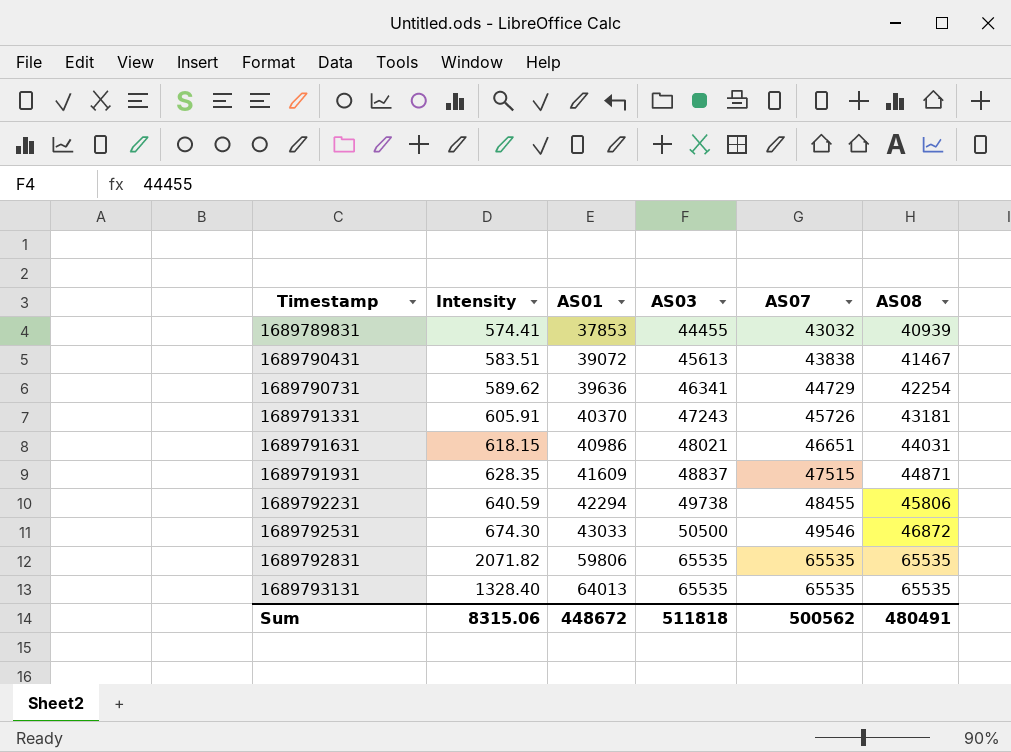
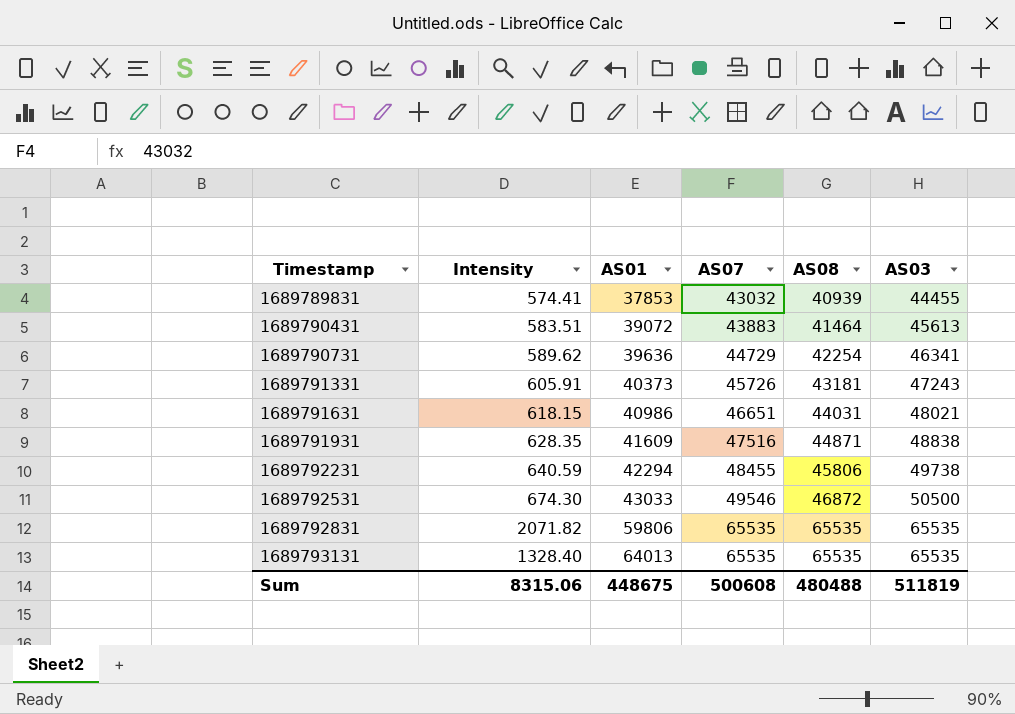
column AS03 | position: 4 -> 6
1689790431 | AS07: 43838 -> 43883
1689790431 | AS08: 41467 -> 41464
1689791331 | AS01: 40370 -> 40373
1689791931 | AS07: 47515 -> 47516
1689791931 | AS03: 48837 -> 48838
Sum | AS01: 448672 -> 448675
Sum | AS07: 500562 -> 500608
Sum | AS08: 480491 -> 480488
Sum | AS03: 511818 -> 511819

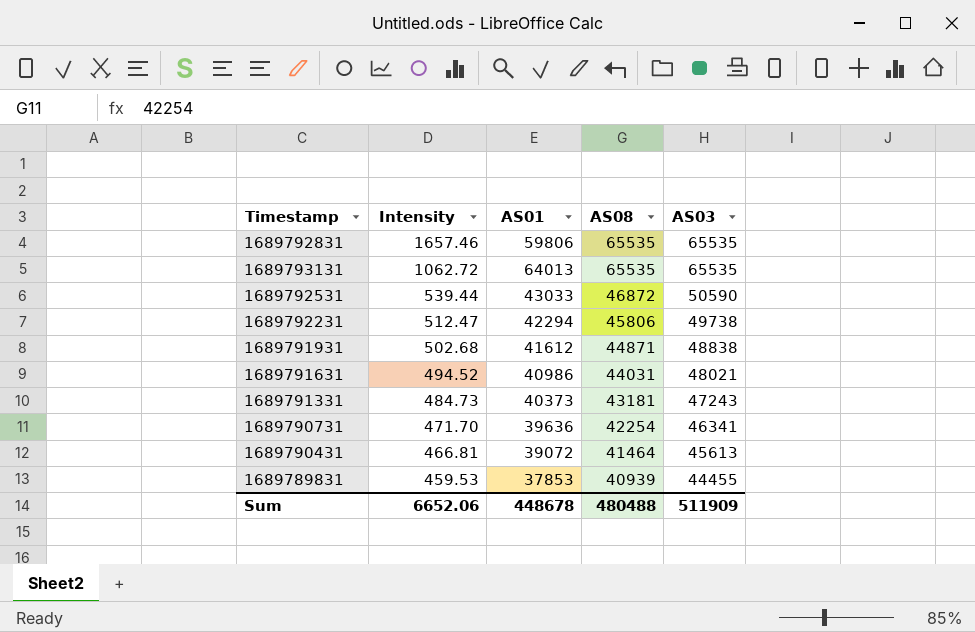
row order: Timestamp ascending -> Intensity descending
column AS07 | position: 4 -> none
1689792831 | Intensity: 2071.82 -> 1657.46
1689793131 | Intensity: 1328.40 -> 1062.72
1689792531 | Intensity: 674.30 -> 539.44
1689792531 | AS03: 50500 -> 50590
1689792231 | Intensity: 640.59 -> 512.47
1689791931 | Intensity: 628.35 -> 502.68
1689791931 | AS01: 41609 -> 41612
1689791631 | Intensity: 618.15 -> 494.52
1689791331 | Intensity: 605.91 -> 484.73
1689790731 | Intensity: 589.62 -> 471.70
1689790431 | Intensity: 583.51 -> 466.81
1689789831 | Intensity: 574.41 -> 459.53
Sum | Intensity: 8315.06 -> 6652.06
Sum | AS01: 448675 -> 448678
Sum | AS03: 511819 -> 511909

